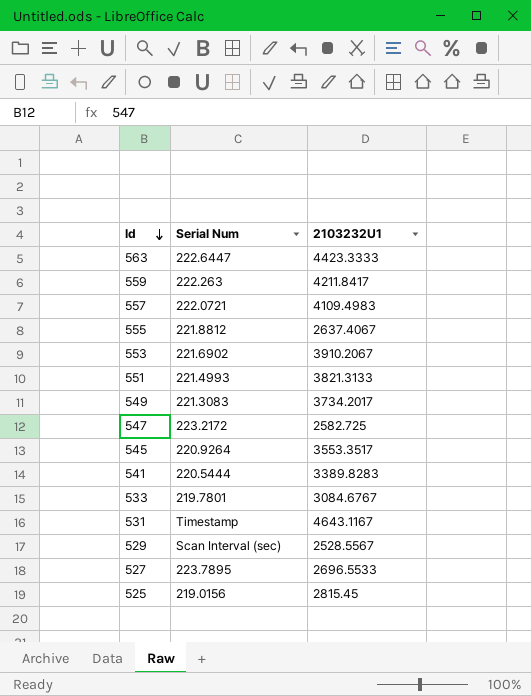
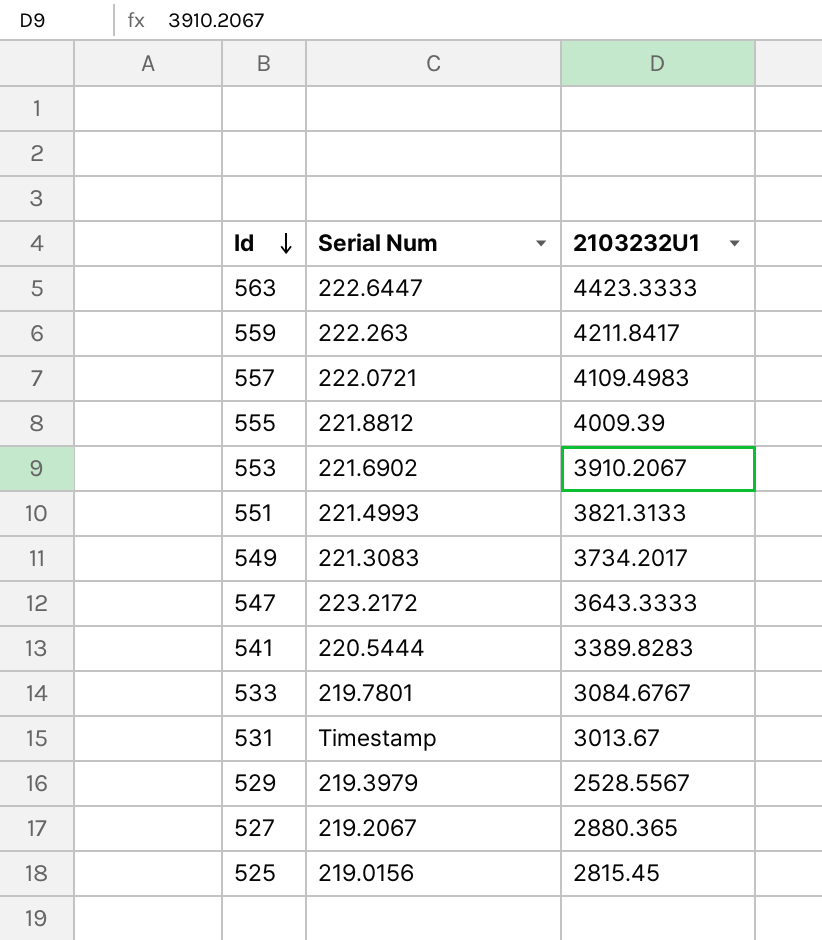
row 545: 220.9264 | 3553.3517 -> none
555 | 2103232U1: 2637.4067 -> 4009.39
547 | 2103232U1: 2582.725 -> 3643.3333
531 | 2103232U1: 4643.1167 -> 3013.67
529 | Serial Num: Scan Interval (sec) -> 219.3979
527 | Serial Num: 223.7895 -> 219.2067
527 | 2103232U1: 2696.5533 -> 2880.365

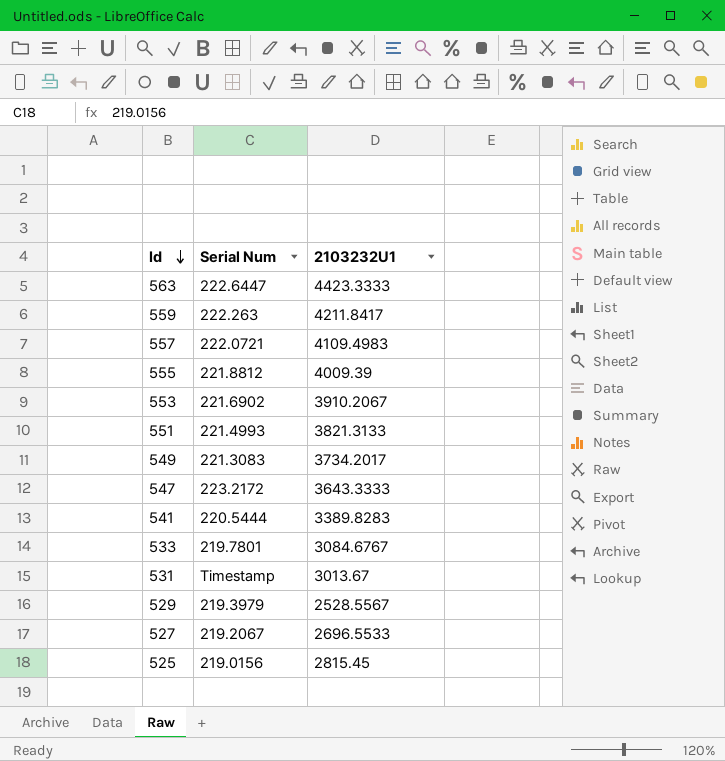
527 | 2103232U1: 2880.365 -> 2696.5533

